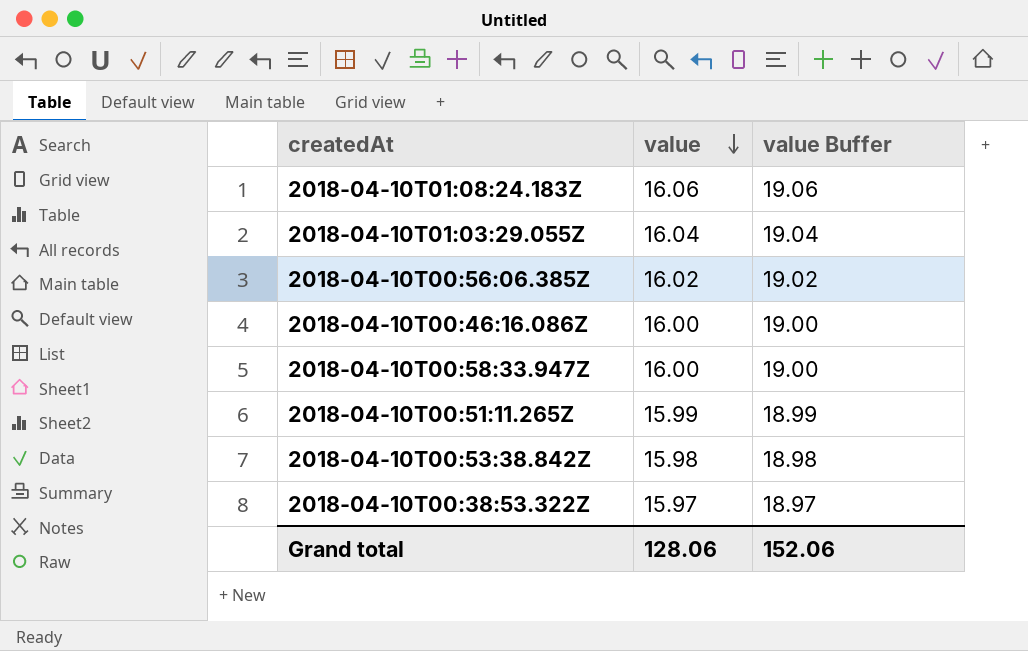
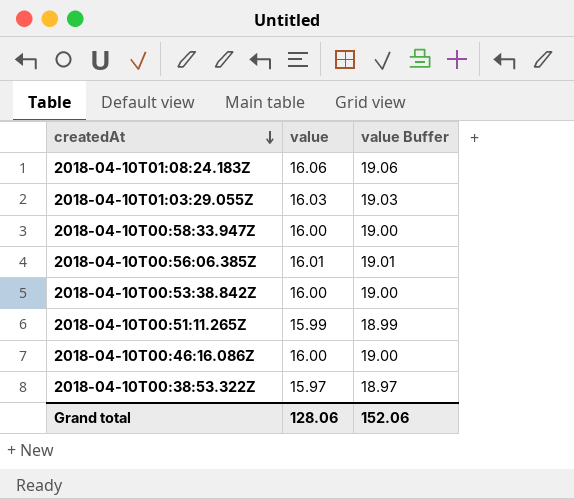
row order: value descending -> createdAt descending
2018-04-10T01:03:29.055Z | value: 16.04 -> 16.03
2018-04-10T01:03:29.055Z | value Buffer: 19.04 -> 19.03
2018-04-10T00:56:06.385Z | value: 16.02 -> 16.01
2018-04-10T00:56:06.385Z | value Buffer: 19.02 -> 19.01
2018-04-10T00:53:38.842Z | value: 15.98 -> 16.00
2018-04-10T00:53:38.842Z | value Buffer: 18.98 -> 19.00

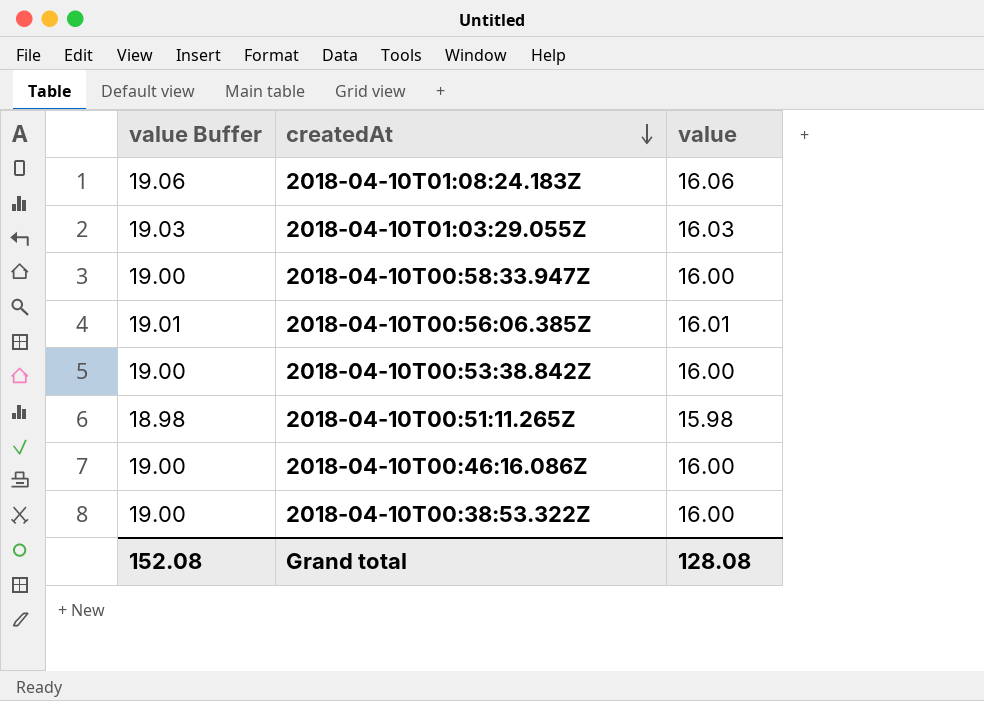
column value Buffer | position: 3 -> 1
2018-04-10T00:51:11.265Z | value Buffer: 18.99 -> 18.98
2018-04-10T00:51:11.265Z | value: 15.99 -> 15.98
2018-04-10T00:38:53.322Z | value Buffer: 18.97 -> 19.00
2018-04-10T00:38:53.322Z | value: 15.97 -> 16.00
Grand total | value Buffer: 152.06 -> 152.08
Grand total | value: 128.06 -> 128.08

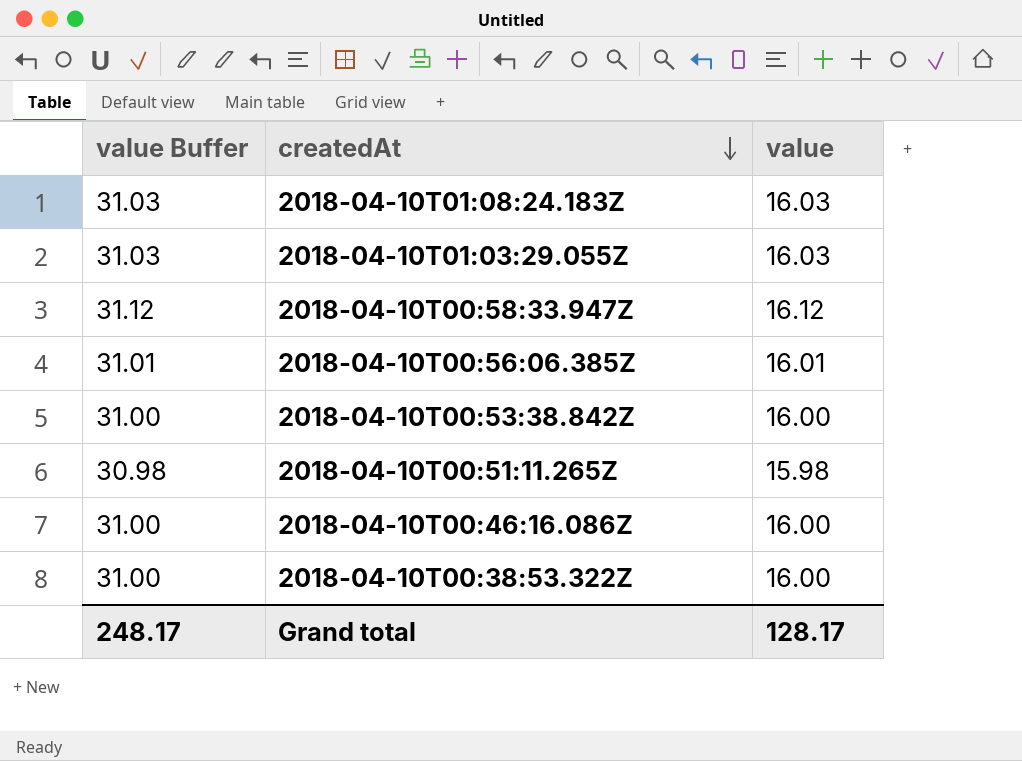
column value Buffer | formula: [value] + 3 -> [value] + 15
2018-04-10T01:08:24.183Z | value: 16.06 -> 16.03
2018-04-10T00:58:33.947Z | value: 16.00 -> 16.12
Grand total | value Buffer: 152.08 -> 248.17
Grand total | value: 128.08 -> 128.17

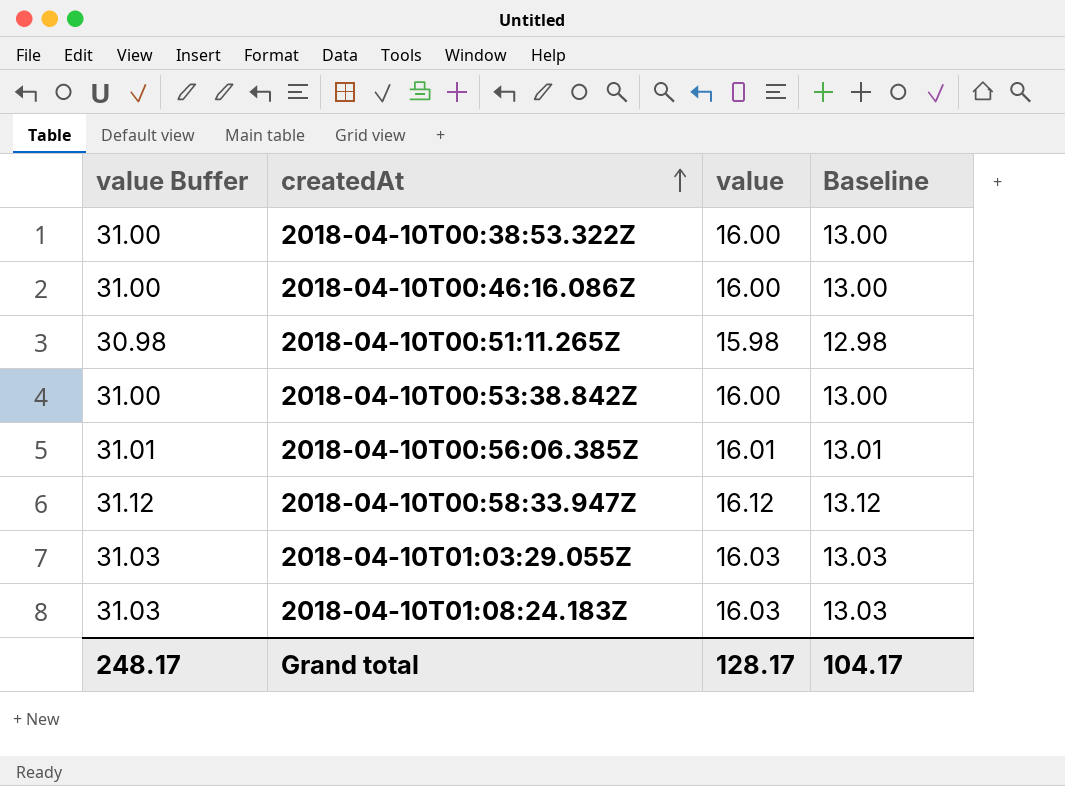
row order: createdAt descending -> createdAt ascending
column Baseline | formula: none -> [value] - 3

